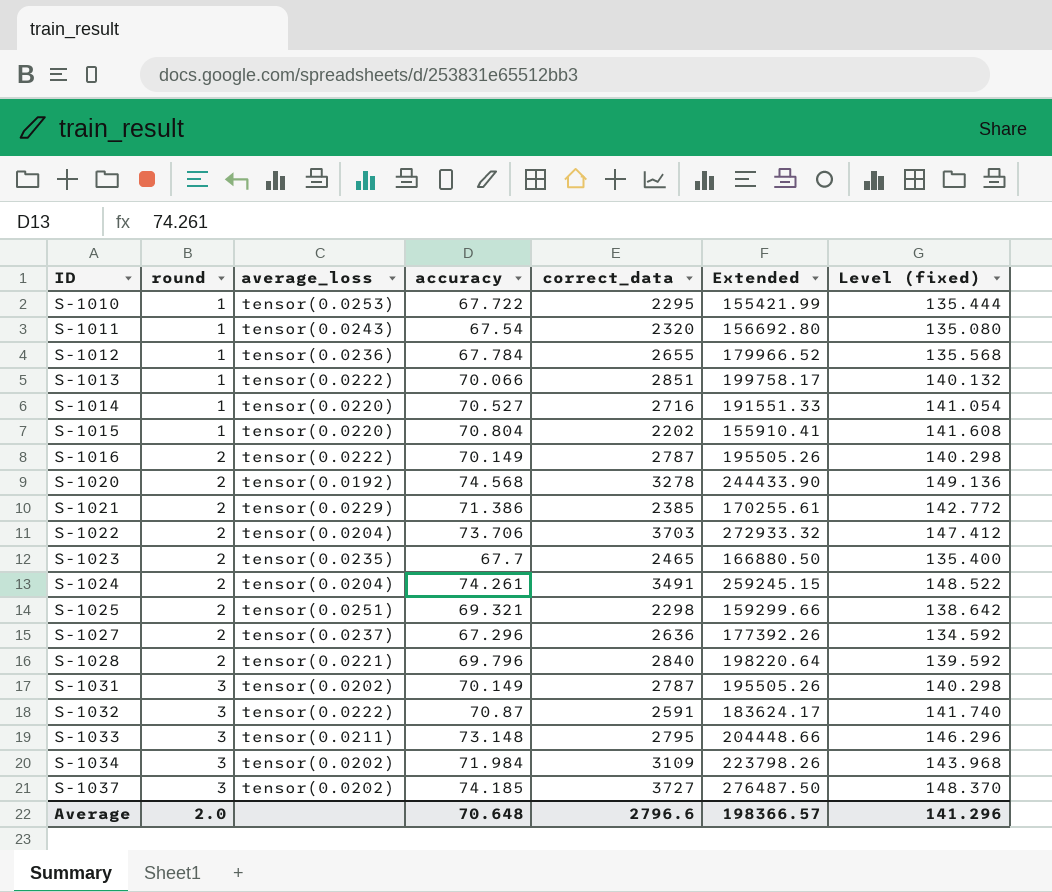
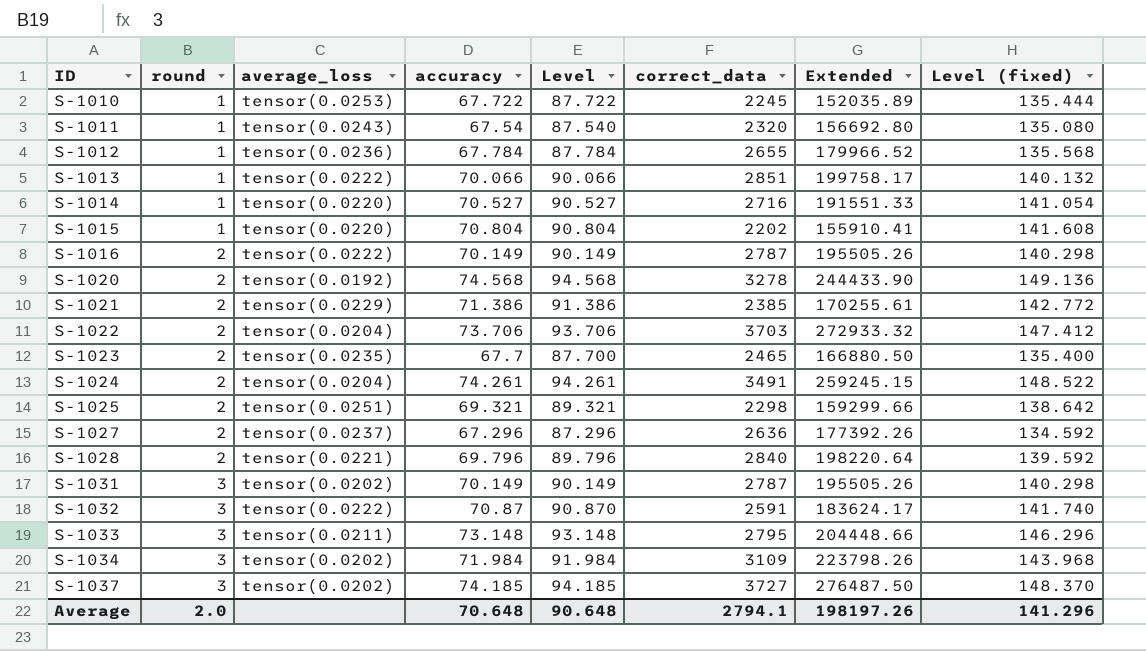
column Level | formula: none -> [accuracy] + 20
S-1010 | correct_data: 2295 -> 2245
S-1010 | Extended: 155421.99 -> 152035.89
Average | correct_data: 2796.6 -> 2794.1
Average | Extended: 198366.57 -> 198197.26

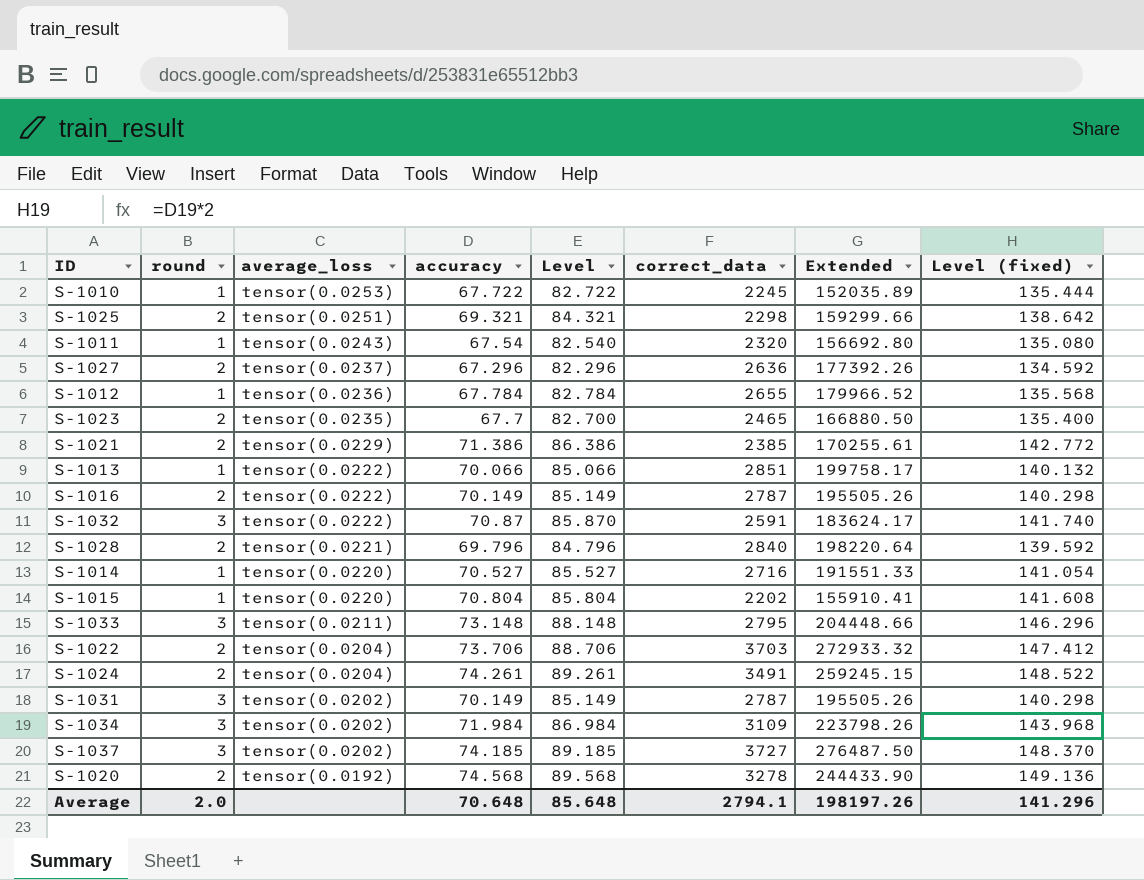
row order: ID ascending -> average_loss descending
column Level | formula: [accuracy] + 20 -> [accuracy] + 15
Average | Level: 90.648 -> 85.648

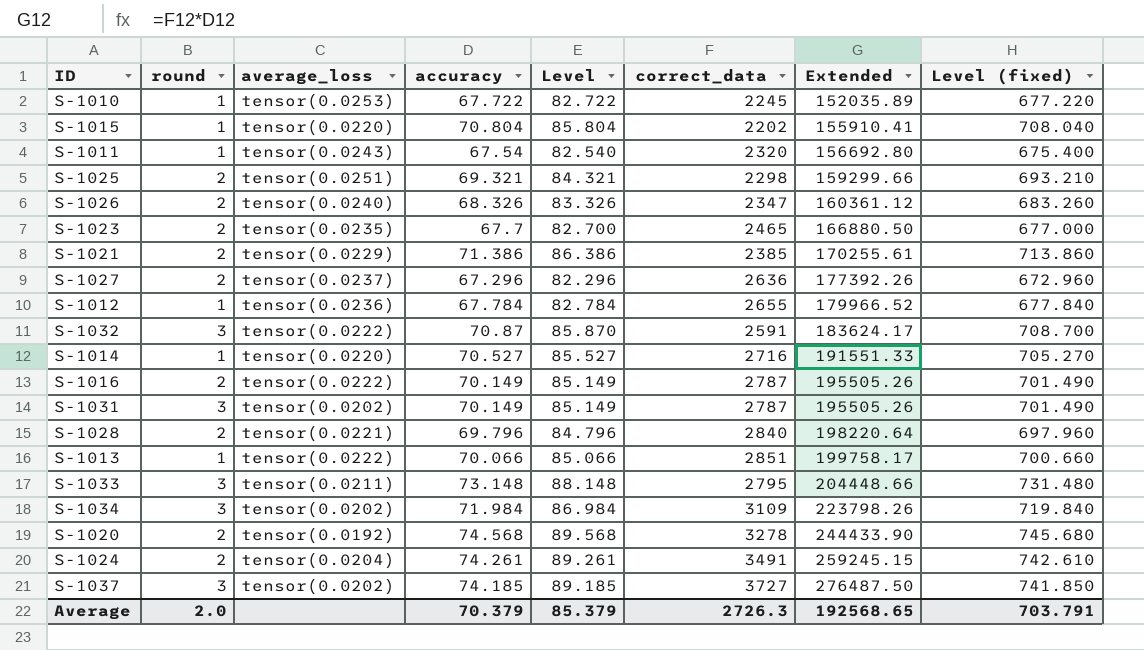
row order: average_loss descending -> Extended ascending
column Level (fixed) | formula: [accuracy] * 2 -> [accuracy] * 10
row S-1022: 2 | tensor(0.0204) | 73.706 | 88.706 | 3703 | 272933.32 | 147.412 -> none
row S-1026: none -> 2 | tensor(0.0240) | 68.326 | 83.326 | 2347 | 160361.12 | 683.260
Average | accuracy: 70.648 -> 70.379
Average | Level: 85.648 -> 85.379
Average | correct_data: 2794.1 -> 2726.3
Average | Extended: 198197.26 -> 192568.65
Average | Level (fixed): 141.296 -> 703.791

